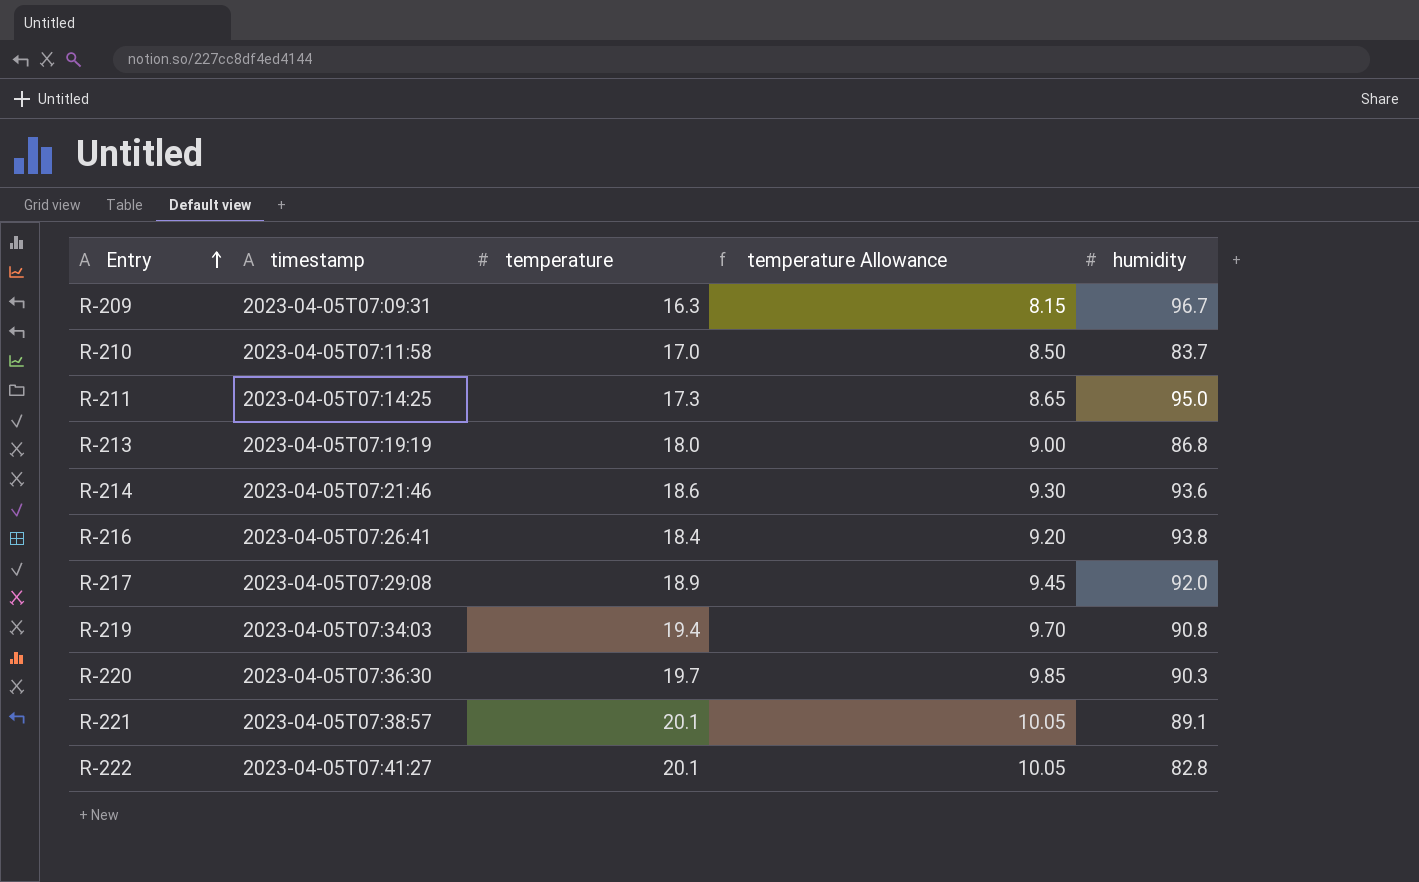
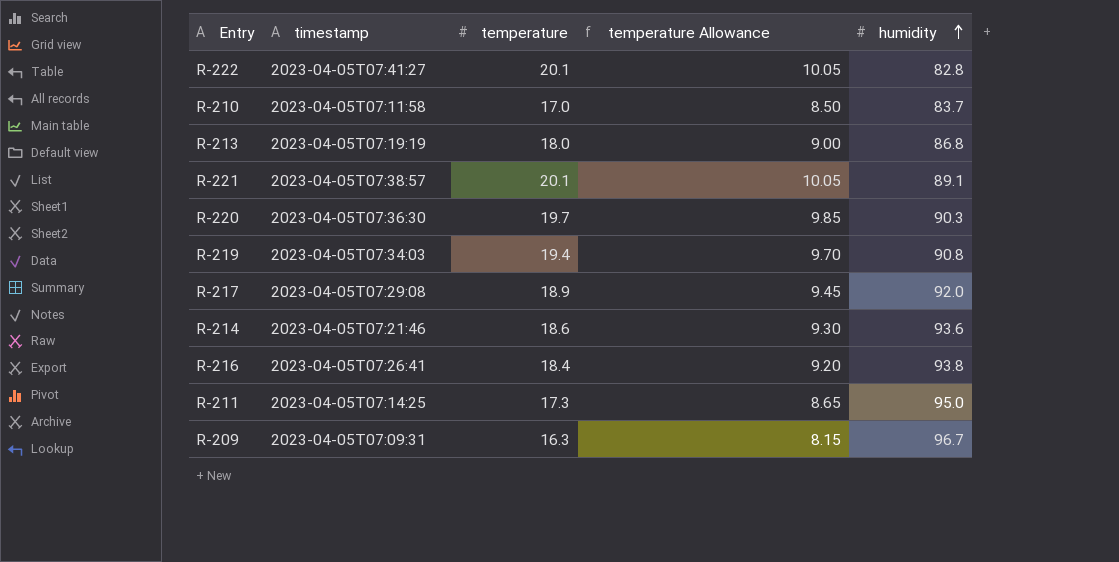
row order: Entry ascending -> humidity ascending

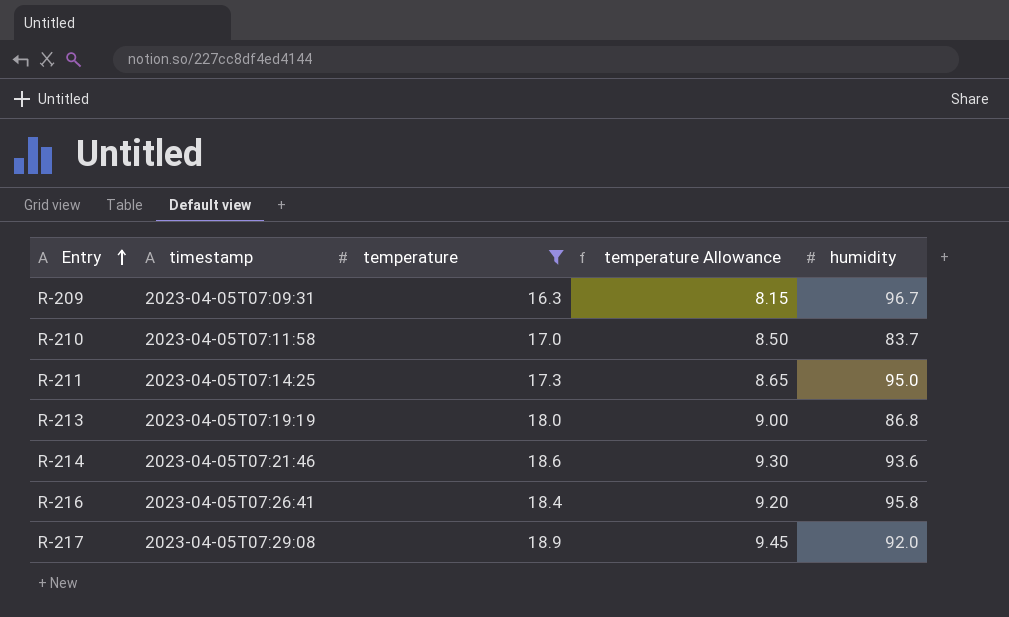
filter: none -> temperature <= 18.9
row order: humidity ascending -> Entry ascending
R-216 | humidity: 93.8 -> 95.8

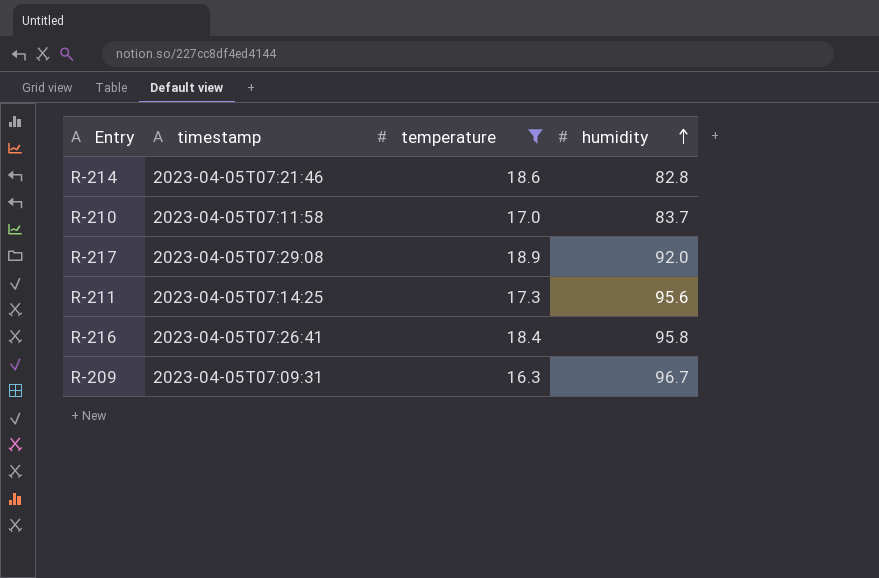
row order: Entry ascending -> humidity ascending
column temperature Allowance | formula: [temperature] * 0.5 -> none
row R-213: 2023-04-05T07:19:19 | 18.0 | 9.00 | 86.8 -> none
R-214 | humidity: 93.6 -> 82.8
R-211 | humidity: 95.0 -> 95.6

